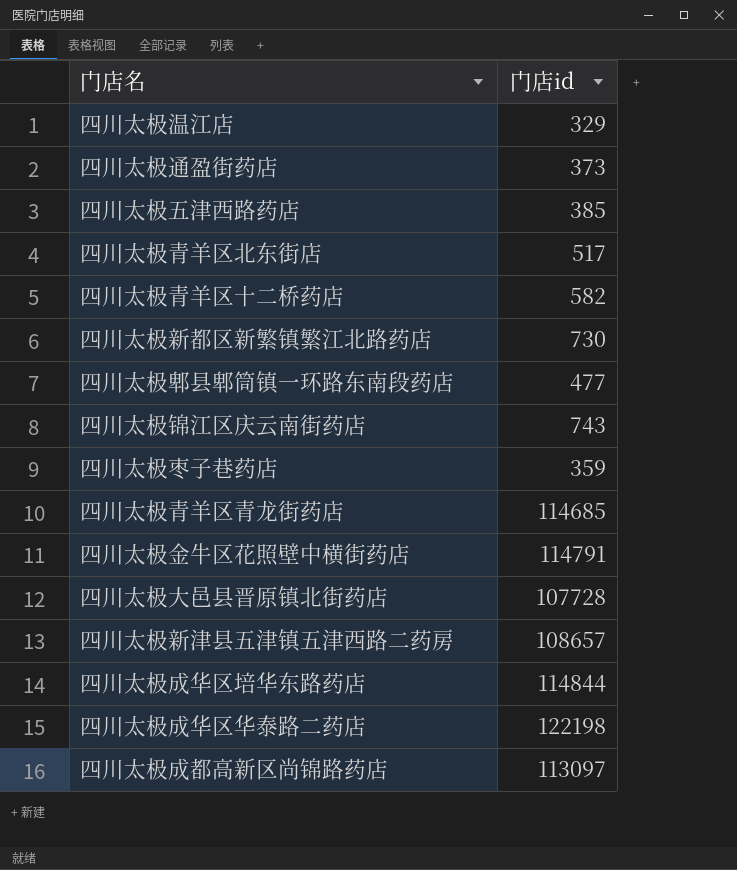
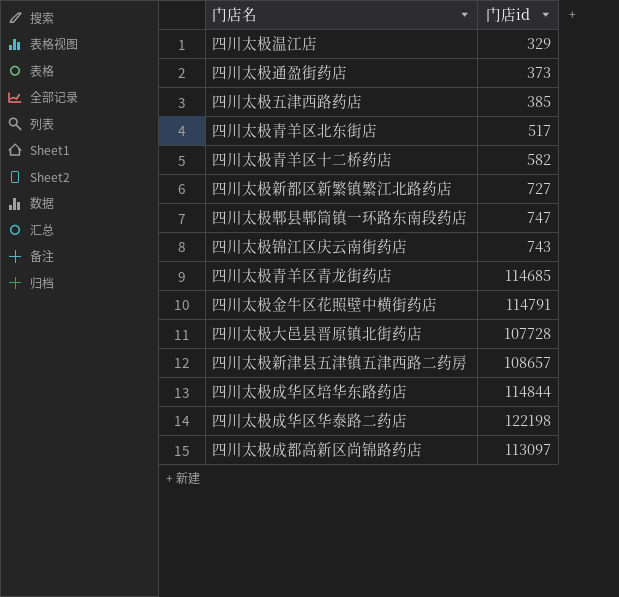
row 四川太极枣子巷药店: 359 -> none
四川太极新都区新繁镇繁江北路药店 | 门店id: 730 -> 727
四川太极郫县郫筒镇一环路东南段药店 | 门店id: 477 -> 747

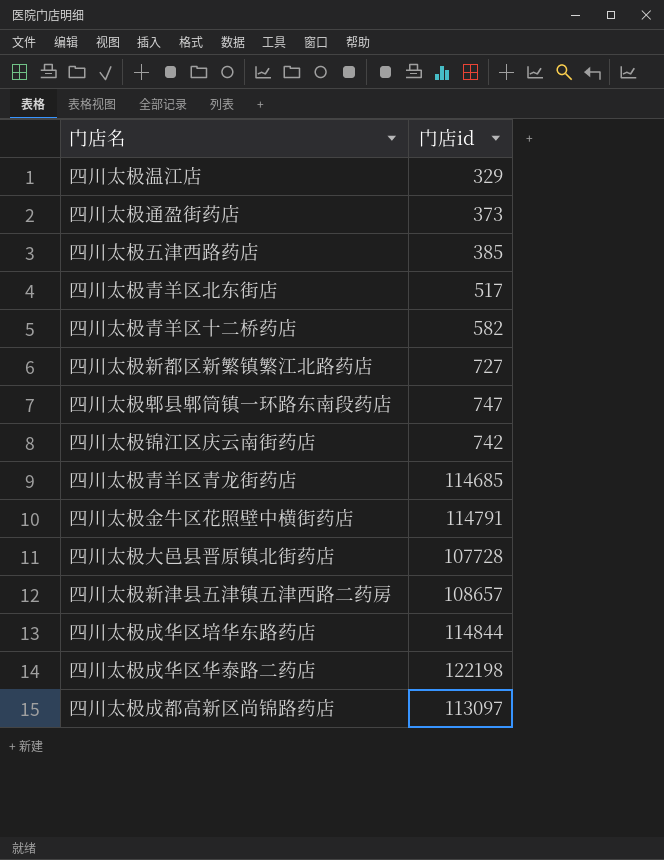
四川太极锦江区庆云南街药店 | 门店id: 743 -> 742

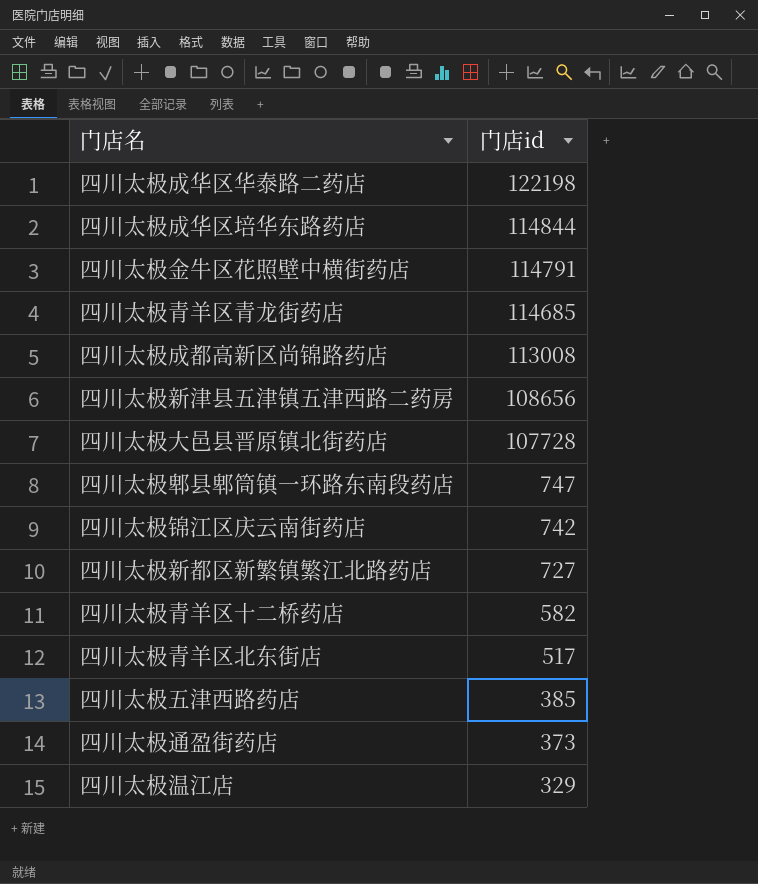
row order: none -> 门店id descending
四川太极成都高新区尚锦路药店 | 门店id: 113097 -> 113008
四川太极新津县五津镇五津西路二药房 | 门店id: 108657 -> 108656

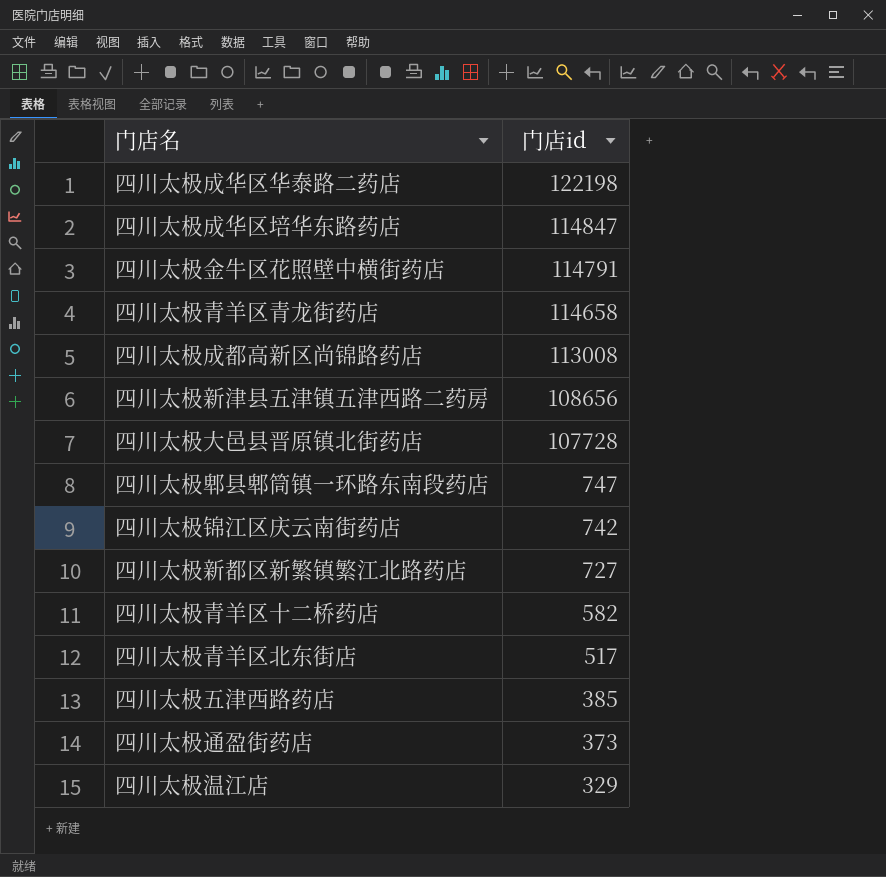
四川太极成华区培华东路药店 | 门店id: 114844 -> 114847
四川太极青羊区青龙街药店 | 门店id: 114685 -> 114658

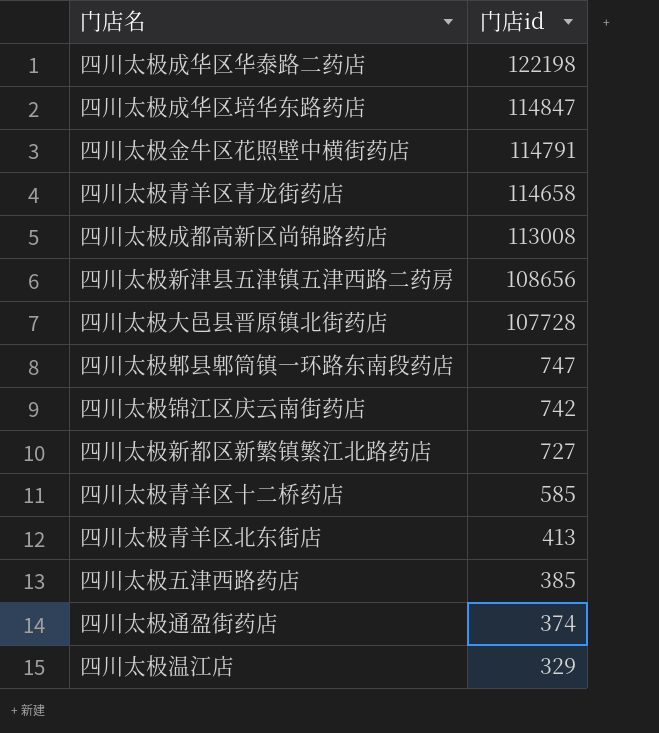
四川太极青羊区十二桥药店 | 门店id: 582 -> 585
四川太极青羊区北东街店 | 门店id: 517 -> 413
四川太极通盈街药店 | 门店id: 373 -> 374

